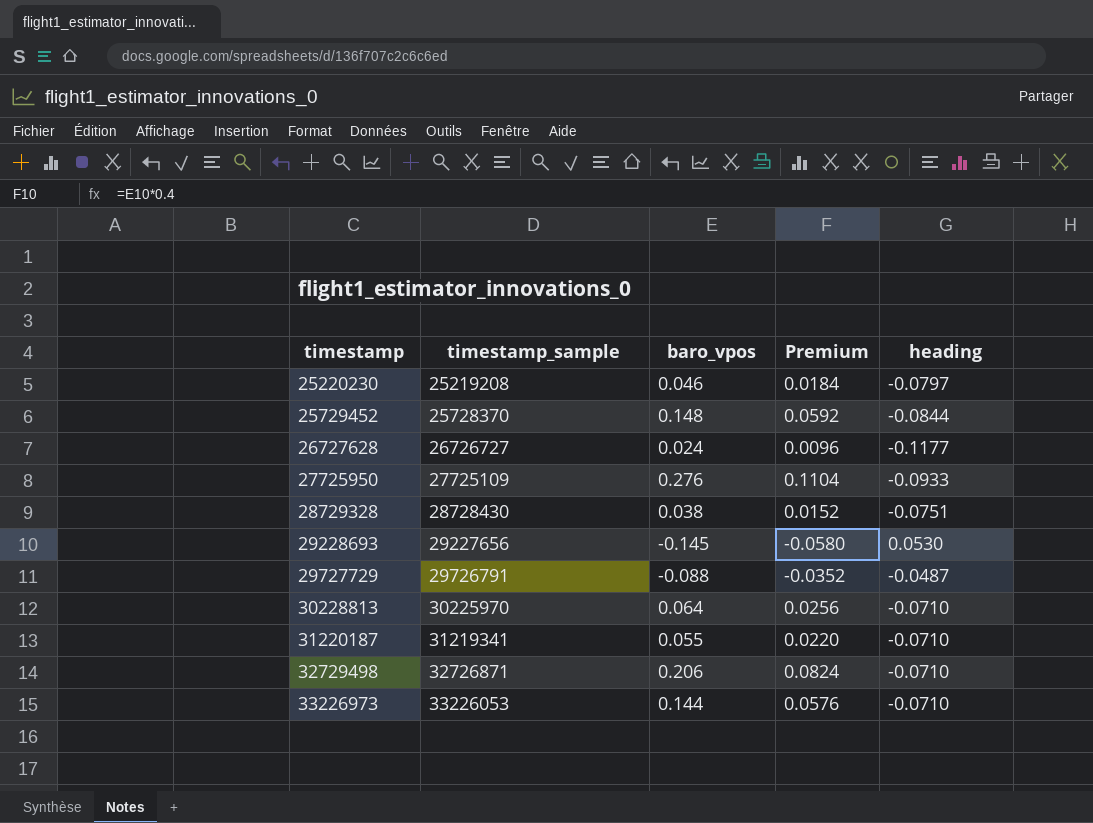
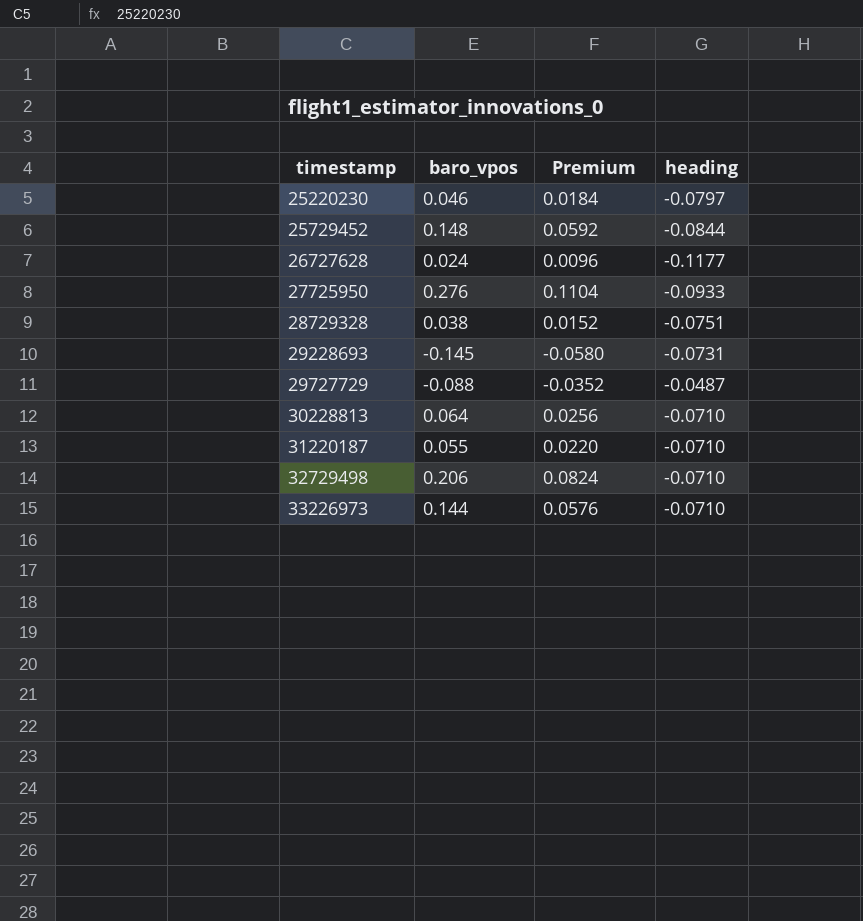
column timestamp_sample | position: 2 -> none
29228693 | heading: 0.0530 -> -0.0731

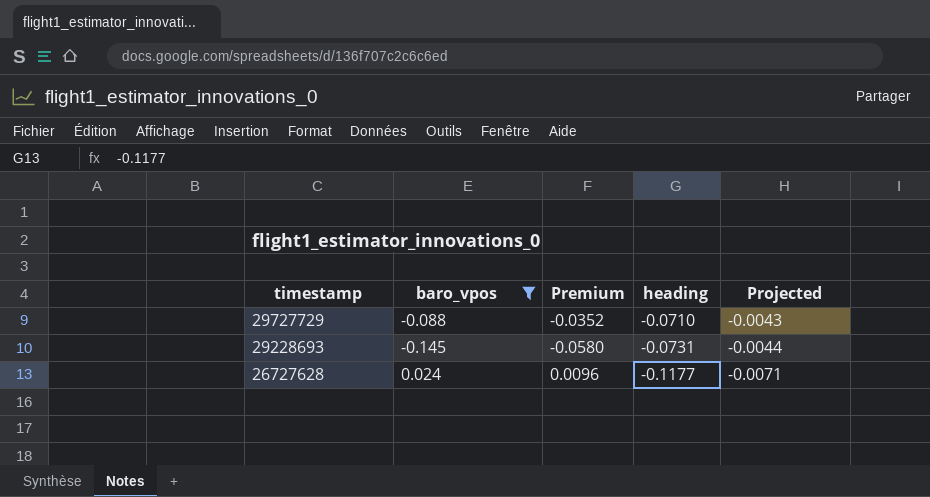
filter: none -> baro_vpos <= 0.024
row order: timestamp ascending -> timestamp descending
column Projected | formula: none -> [heading] * 0.06
29727729 | heading: -0.0487 -> -0.0710

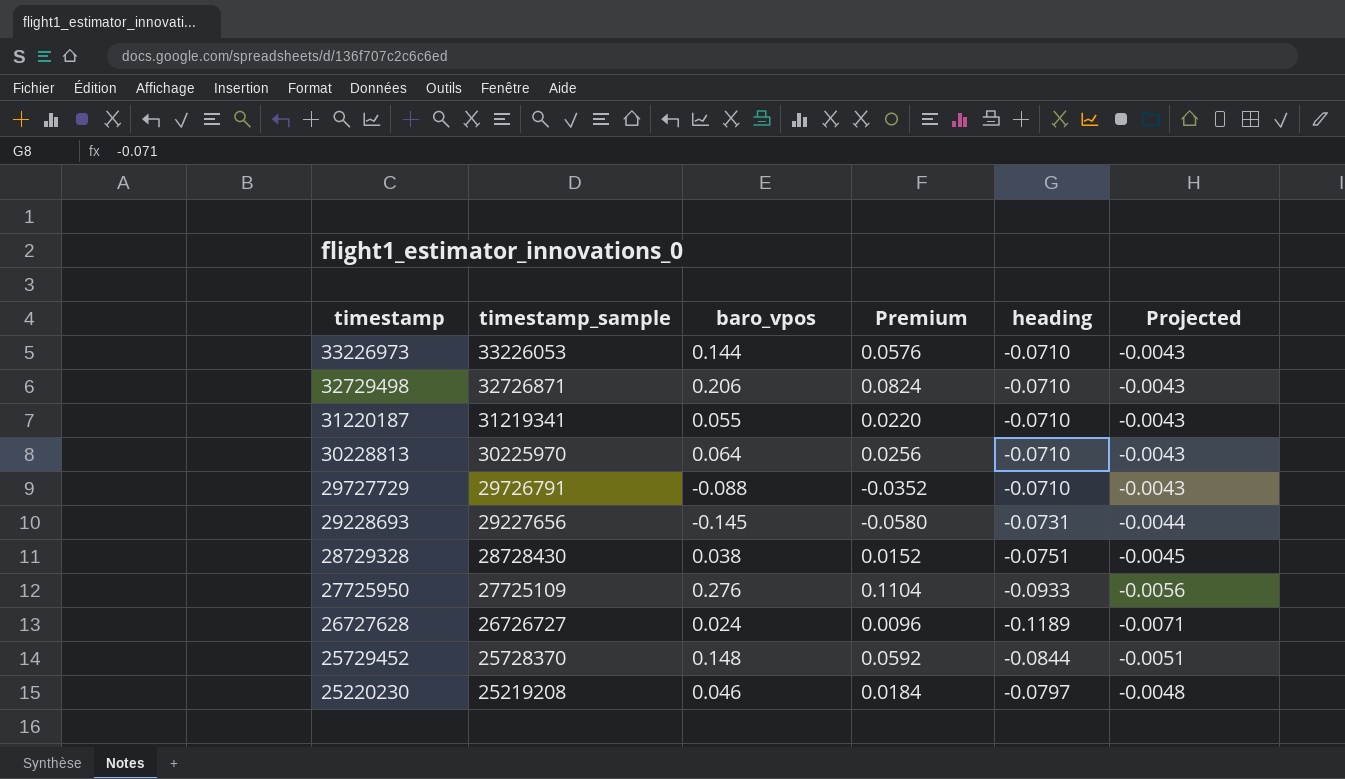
filter: baro_vpos <= 0.024 -> none
column timestamp_sample | position: none -> 2
26727628 | heading: -0.1177 -> -0.1189

